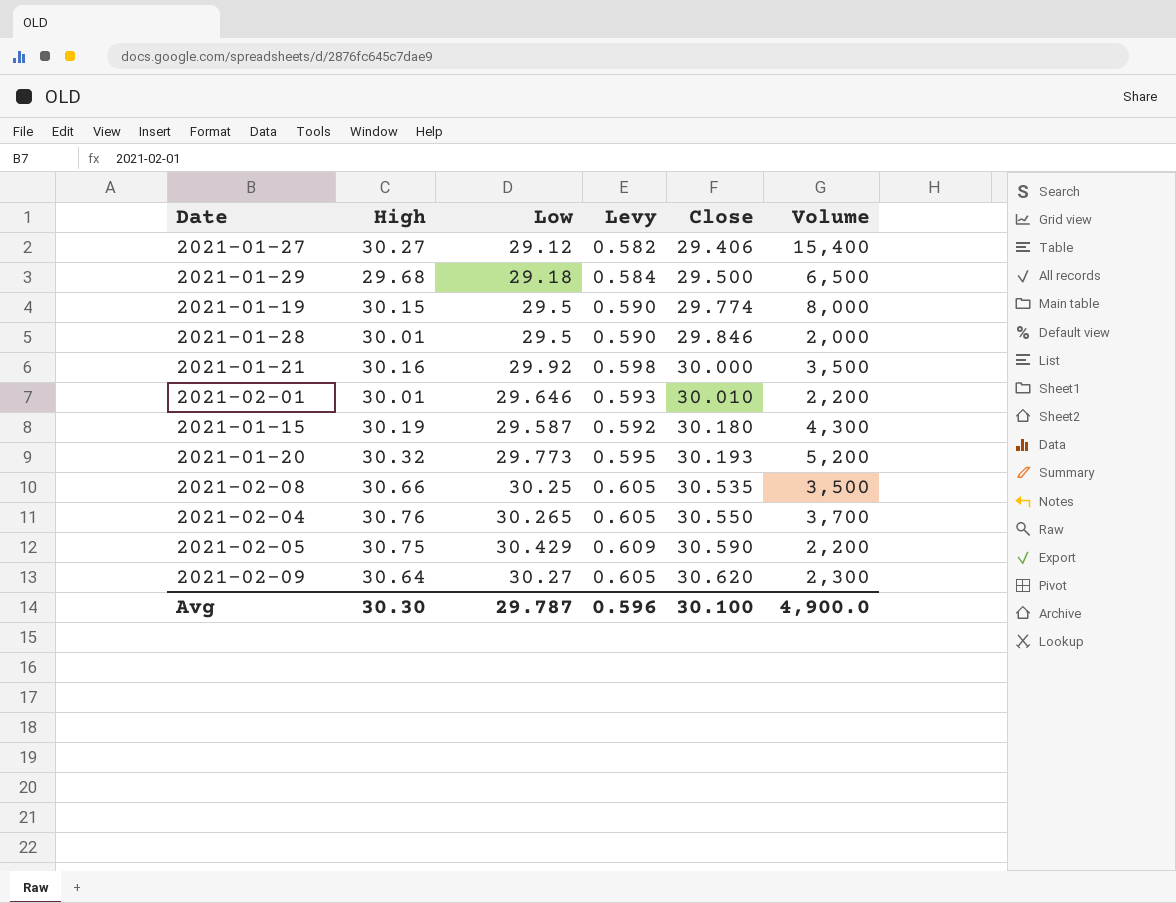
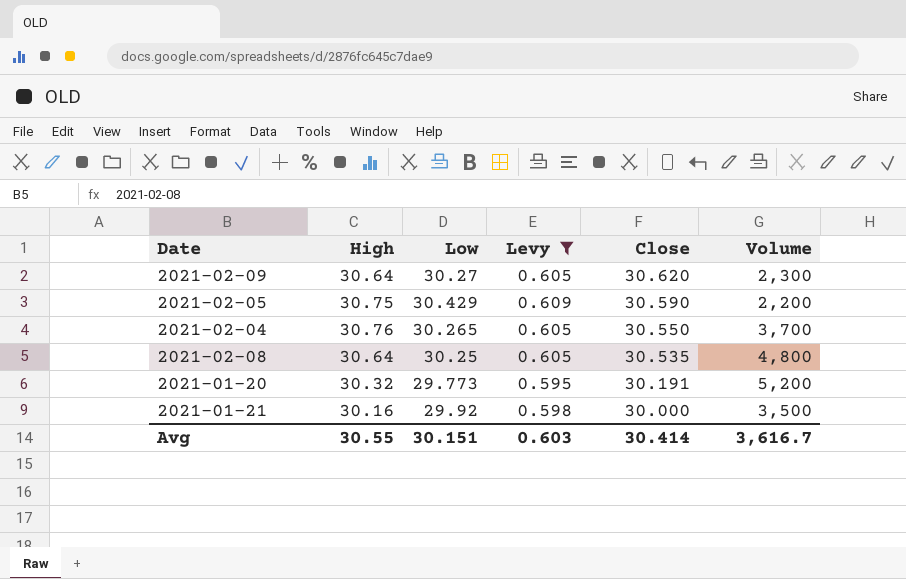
filter: none -> Levy >= 0.595
row order: Close ascending -> Close descending
2021-02-08 | High: 30.66 -> 30.64
2021-02-08 | Volume: 3,500 -> 4,800
2021-01-20 | Close: 30.193 -> 30.191
Avg | High: 30.30 -> 30.55
Avg | Low: 29.787 -> 30.151
Avg | Levy: 0.596 -> 0.603
Avg | Close: 30.100 -> 30.414
Avg | Volume: 4,900.0 -> 3,616.7

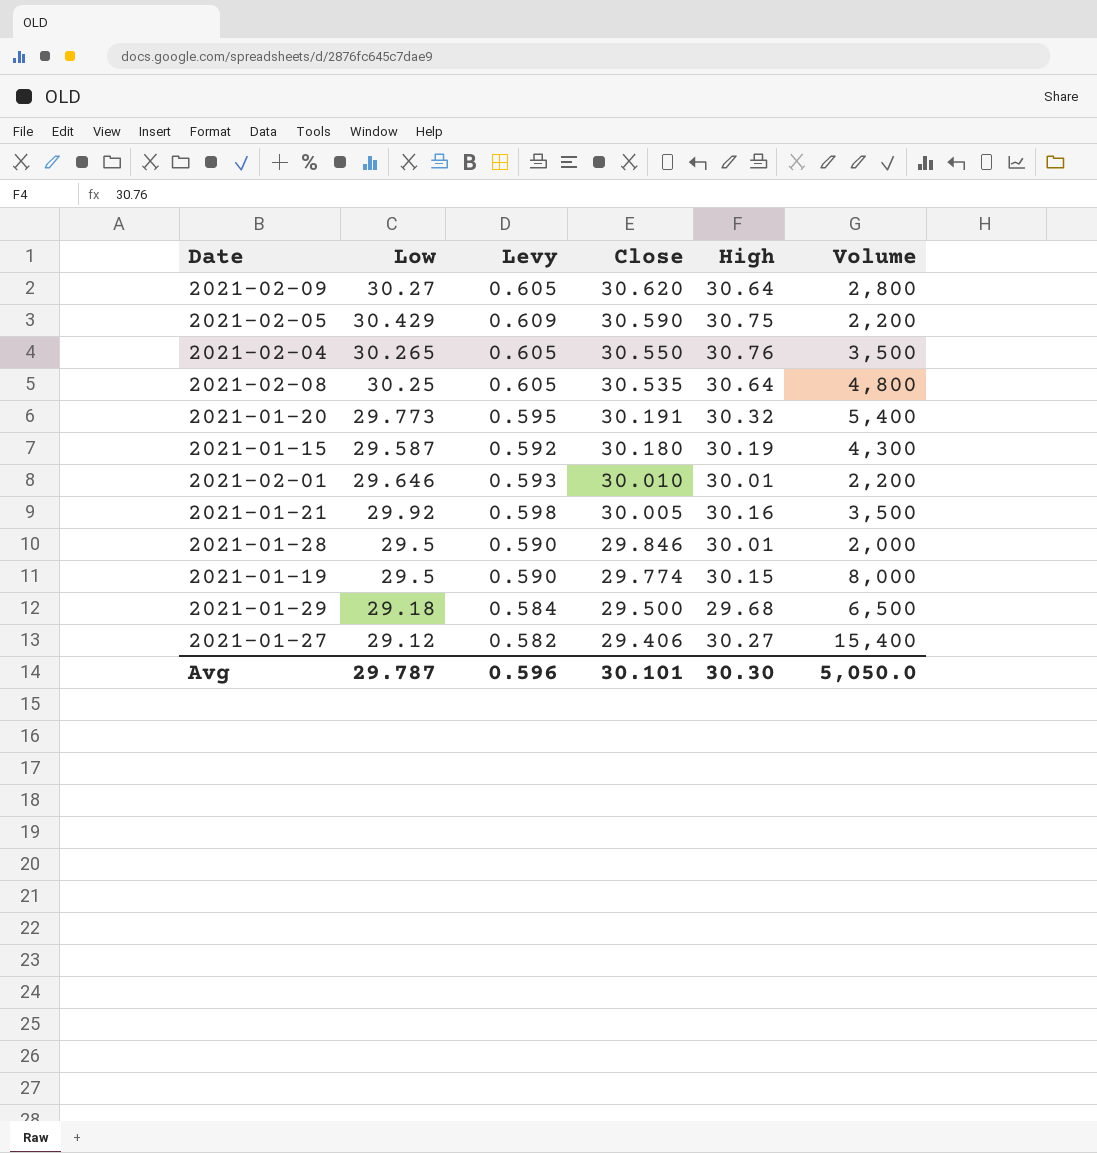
filter: Levy >= 0.595 -> none
column High | position: 2 -> 5
2021-02-09 | Volume: 2,300 -> 2,800
2021-02-04 | Volume: 3,700 -> 3,500
2021-01-20 | Volume: 5,200 -> 5,400
2021-01-21 | Close: 30.000 -> 30.005
Avg | Low: 30.151 -> 29.787
Avg | Levy: 0.603 -> 0.596
Avg | Close: 30.414 -> 30.101
Avg | High: 30.55 -> 30.30
Avg | Volume: 3,616.7 -> 5,050.0

